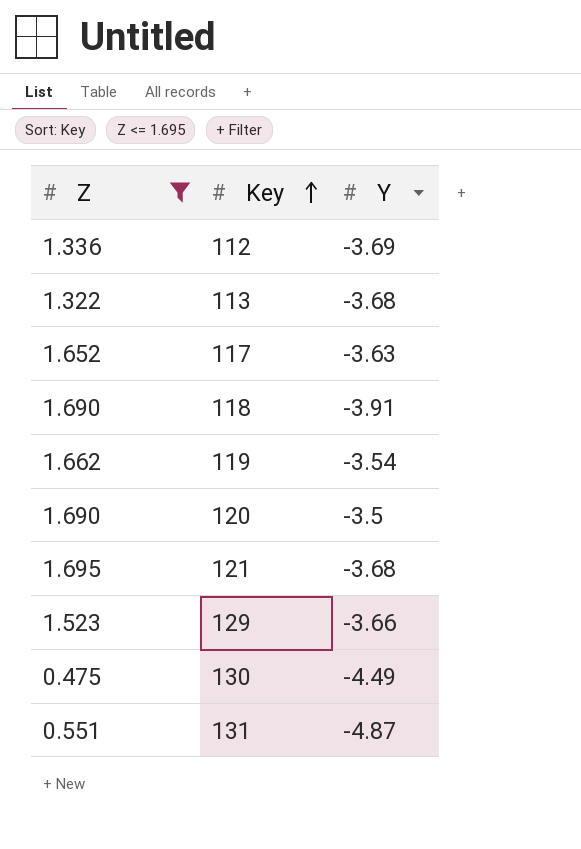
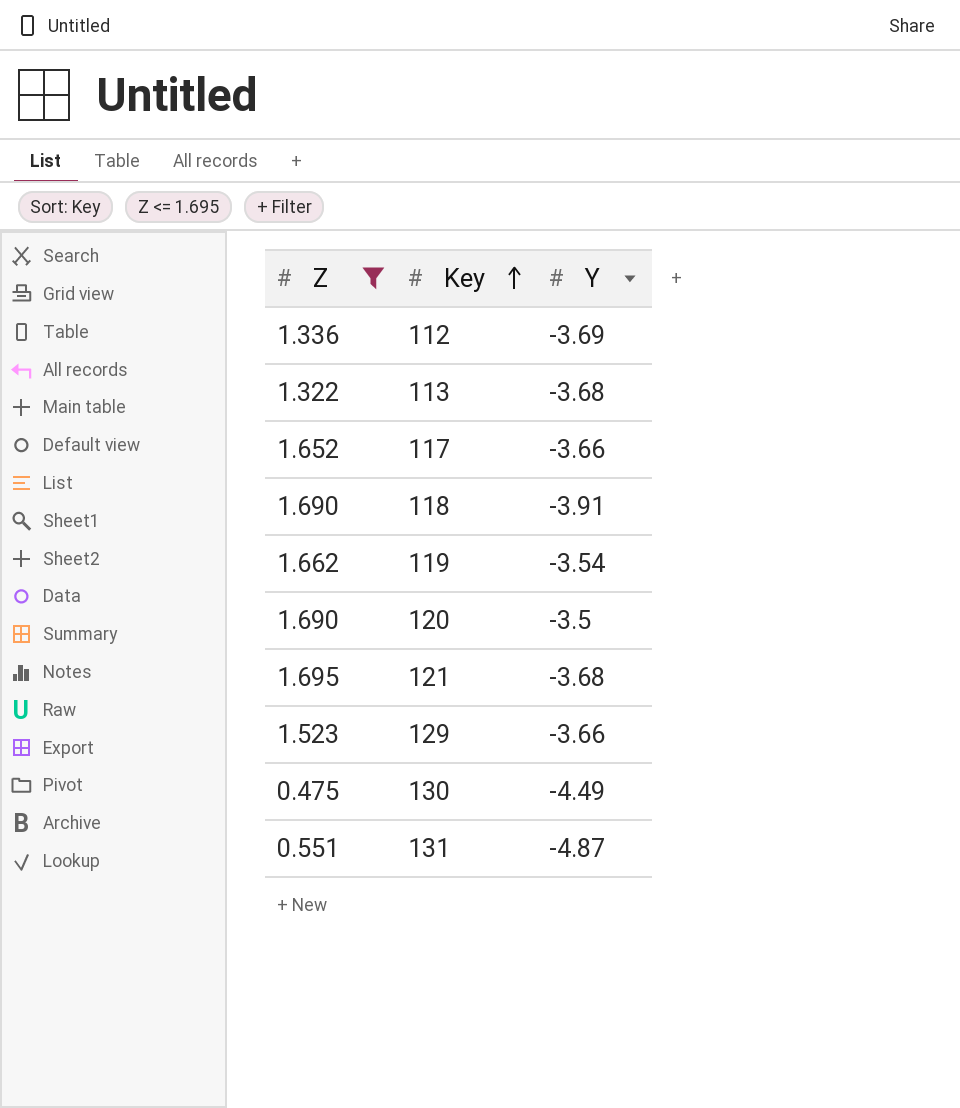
117 | Y: -3.63 -> -3.66

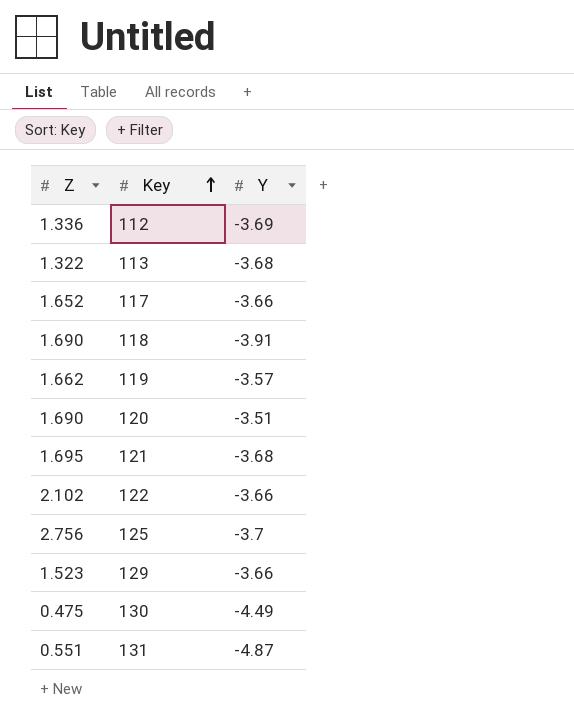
filter: Z <= 1.695 -> none
119 | Y: -3.54 -> -3.57
120 | Y: -3.5 -> -3.51

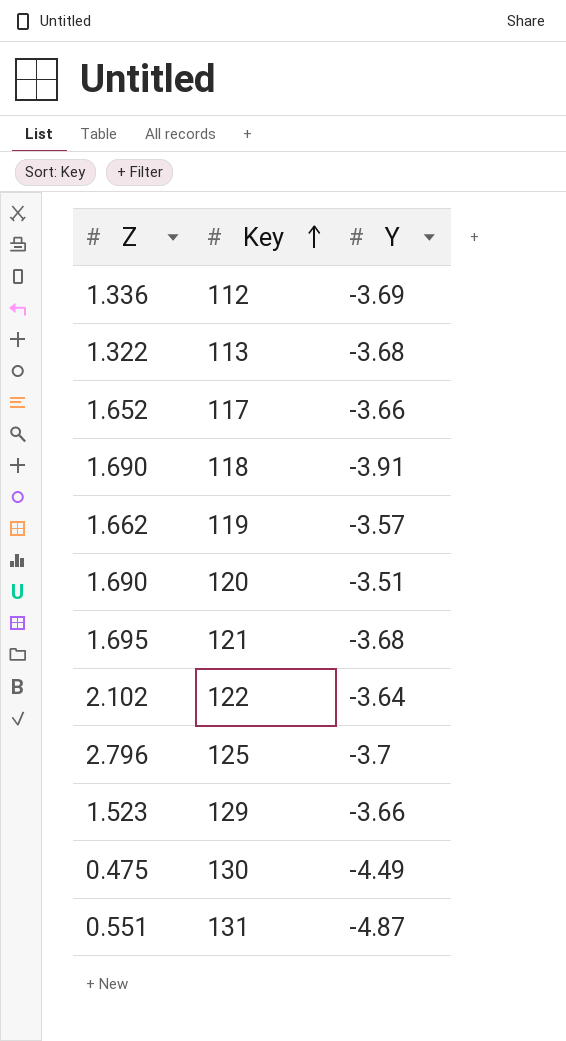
122 | Y: -3.66 -> -3.64
125 | Z: 2.756 -> 2.796

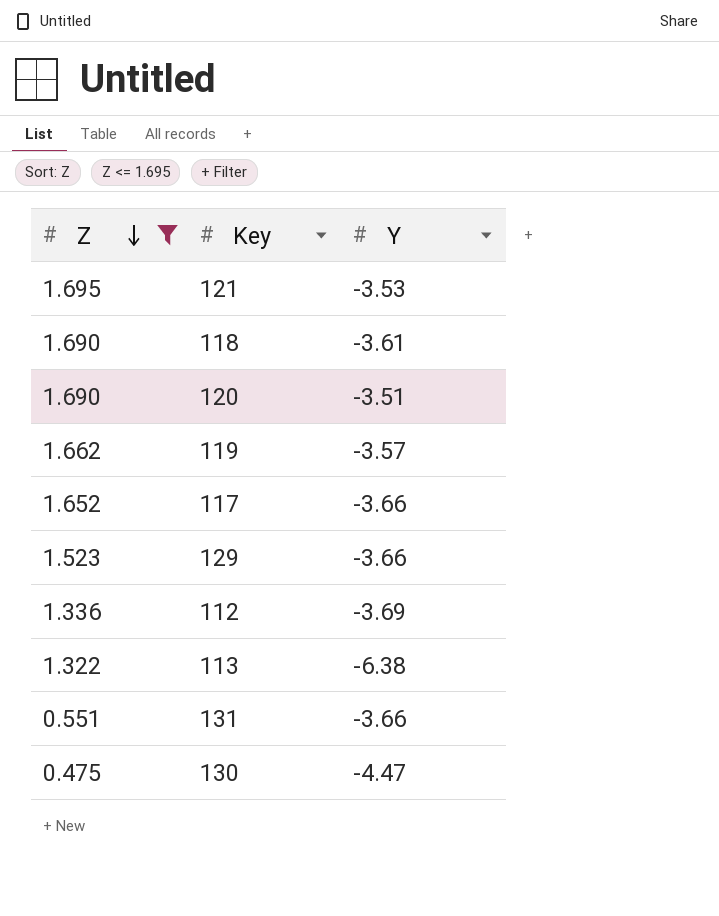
filter: none -> Z <= 1.695
row order: Key ascending -> Z descending
121 | Y: -3.68 -> -3.53
118 | Y: -3.91 -> -3.61
113 | Y: -3.68 -> -6.38
131 | Y: -4.87 -> -3.66
130 | Y: -4.49 -> -4.47

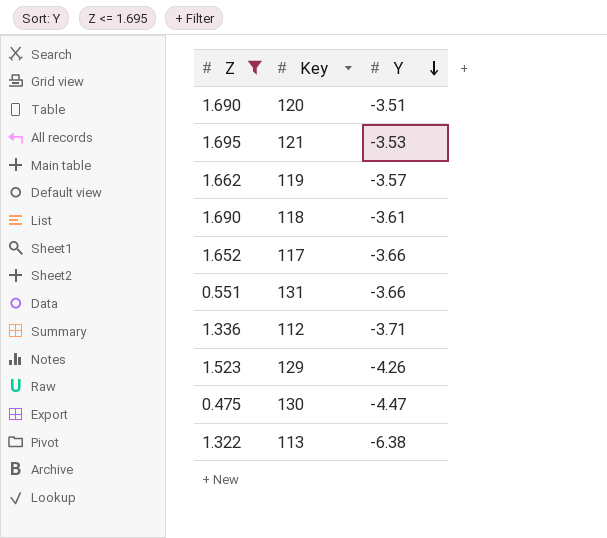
row order: Z descending -> Y descending
112 | Y: -3.69 -> -3.71
129 | Y: -3.66 -> -4.26

